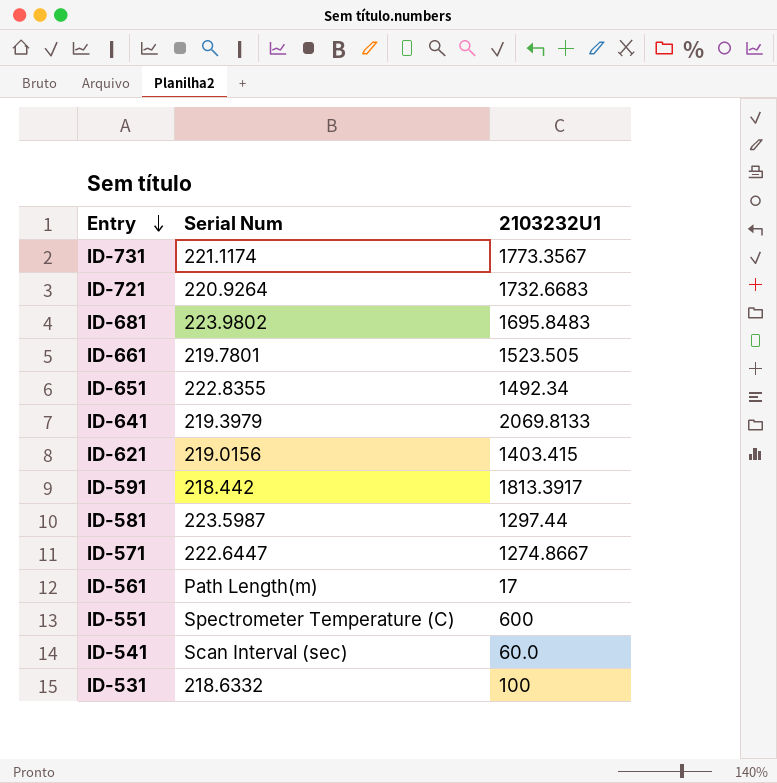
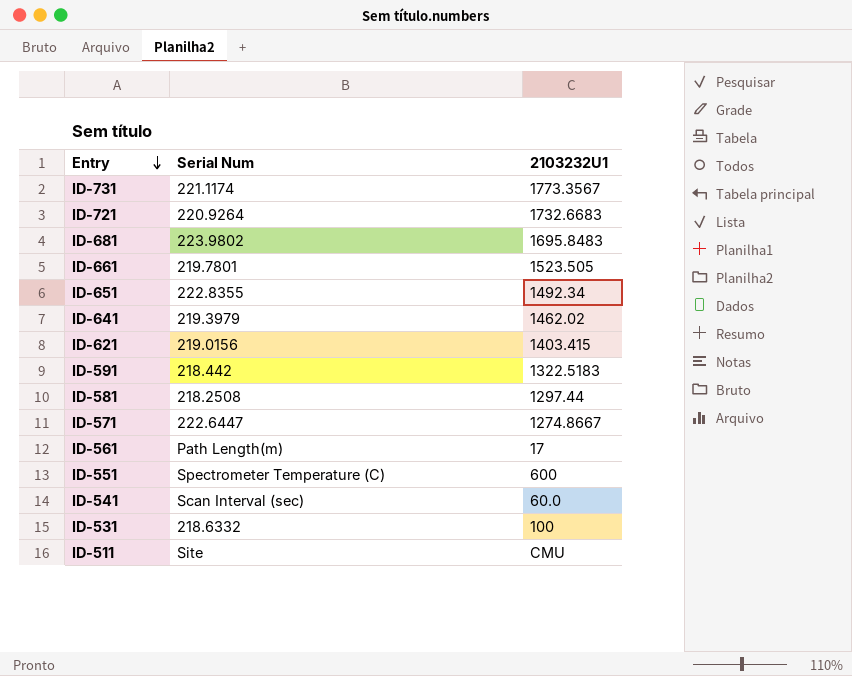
ID-641 | 2103232U1: 2069.8133 -> 1462.02
ID-591 | 2103232U1: 1813.3917 -> 1322.5183
ID-581 | Serial Num: 223.5987 -> 218.2508
row ID-511: none -> Site | CMU

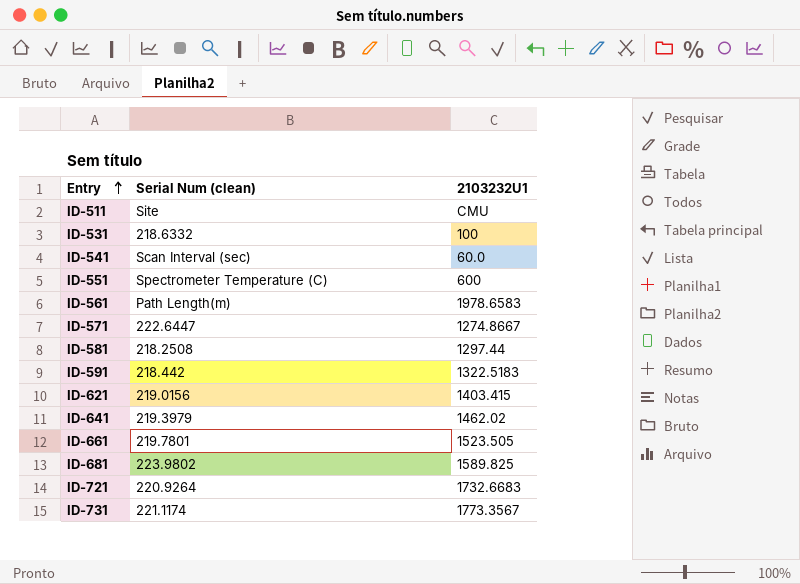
row order: Entry descending -> Entry ascending
column name: Serial Num -> Serial Num (clean)
row ID-651: 222.8355 | 1492.34 -> none
ID-561 | 2103232U1: 17 -> 1978.6583
ID-681 | 2103232U1: 1695.8483 -> 1589.825

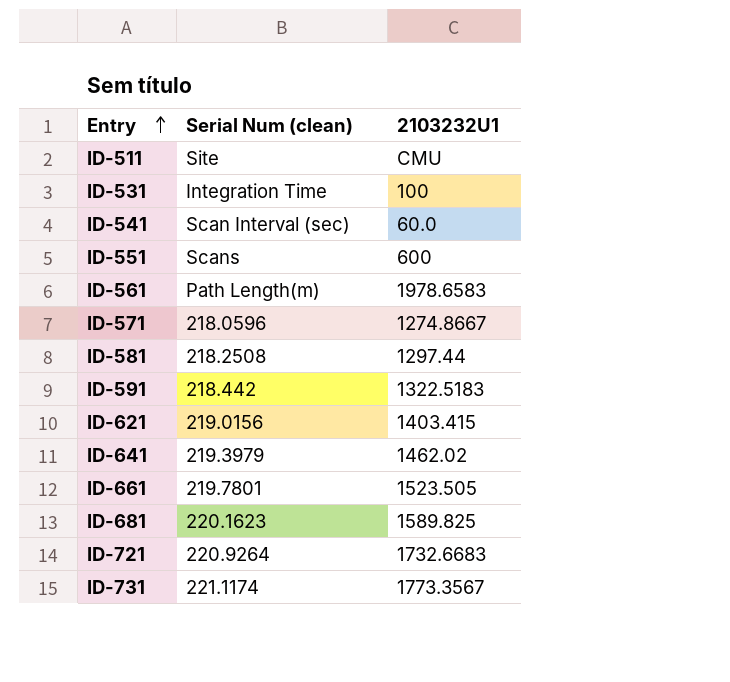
ID-531 | Serial Num (clean): 218.6332 -> Integration Time
ID-551 | Serial Num (clean): Spectrometer Temperature (C) -> Scans
ID-571 | Serial Num (clean): 222.6447 -> 218.0596
ID-681 | Serial Num (clean): 223.9802 -> 220.1623

